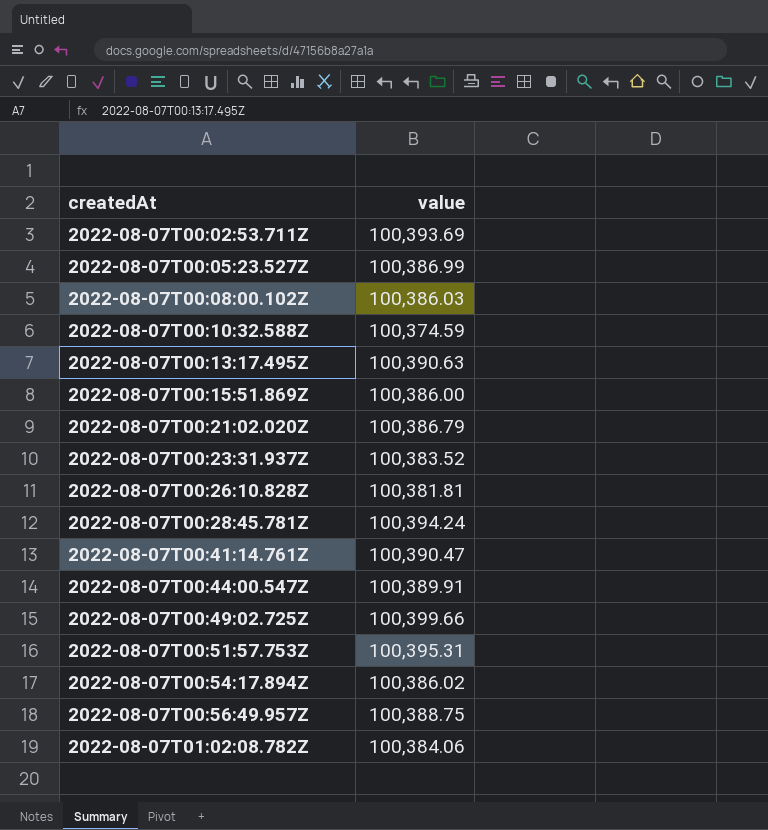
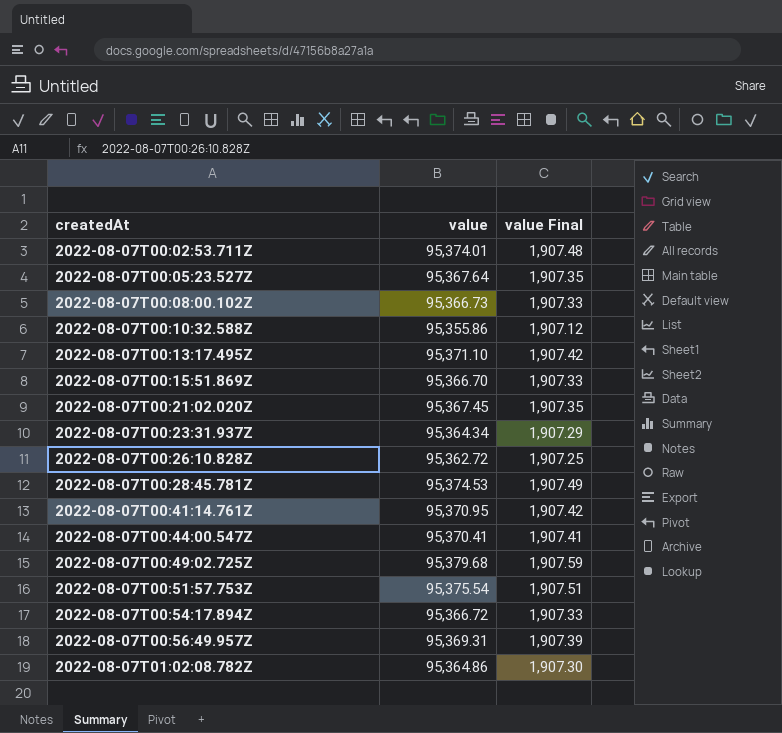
column value Final | formula: none -> [value] * 0.02
2022-08-07T00:02:53.711Z | value: 100,393.69 -> 95,374.01
2022-08-07T00:05:23.527Z | value: 100,386.99 -> 95,367.64
2022-08-07T00:08:00.102Z | value: 100,386.03 -> 95,366.73
2022-08-07T00:10:32.588Z | value: 100,374.59 -> 95,355.86
2022-08-07T00:13:17.495Z | value: 100,390.63 -> 95,371.10
2022-08-07T00:15:51.869Z | value: 100,386.00 -> 95,366.70
2022-08-07T00:21:02.020Z | value: 100,386.79 -> 95,367.45
2022-08-07T00:23:31.937Z | value: 100,383.52 -> 95,364.34
2022-08-07T00:26:10.828Z | value: 100,381.81 -> 95,362.72
2022-08-07T00:28:45.781Z | value: 100,394.24 -> 95,374.53
2022-08-07T00:41:14.761Z | value: 100,390.47 -> 95,370.95
2022-08-07T00:44:00.547Z | value: 100,389.91 -> 95,370.41
2022-08-07T00:49:02.725Z | value: 100,399.66 -> 95,379.68
2022-08-07T00:51:57.753Z | value: 100,395.31 -> 95,375.54
2022-08-07T00:54:17.894Z | value: 100,386.02 -> 95,366.72
2022-08-07T00:56:49.957Z | value: 100,388.75 -> 95,369.31
2022-08-07T01:02:08.782Z | value: 100,384.06 -> 95,364.86

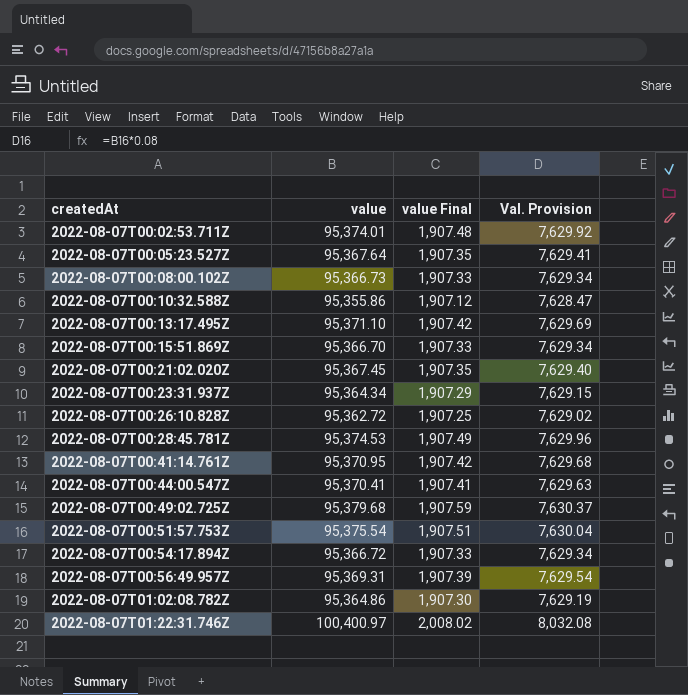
column Val. Provision | formula: none -> [value] * 0.08
row 2022-08-07T01:22:31.746Z: none -> 100,400.97 | 2,008.02 | 8,032.08

